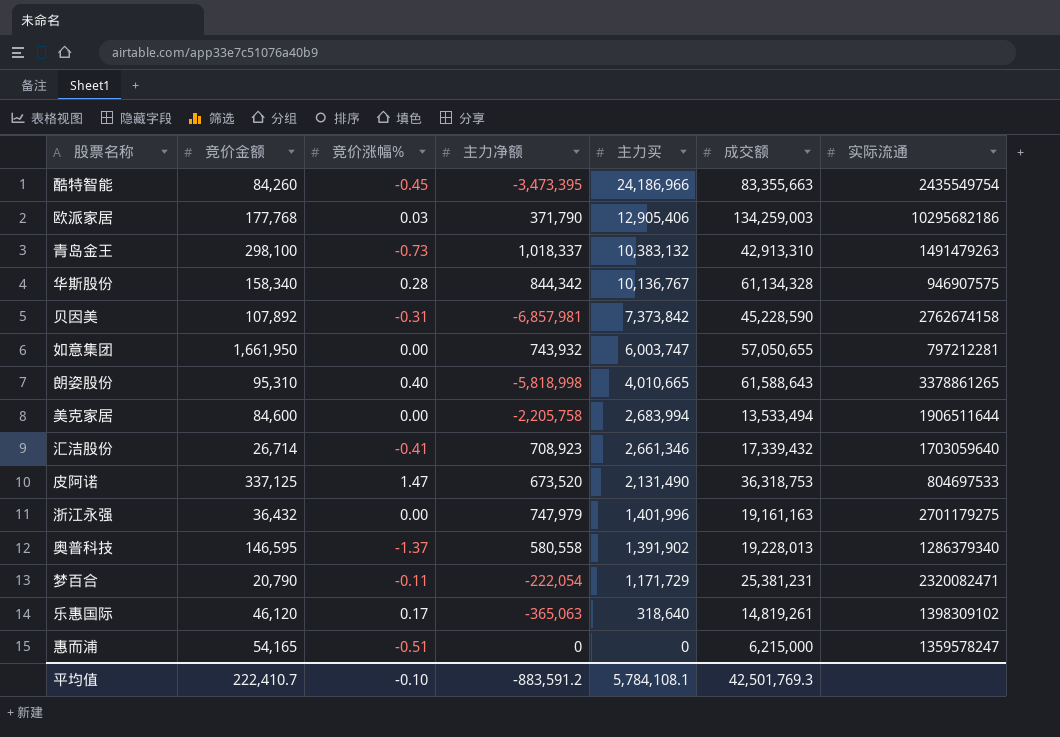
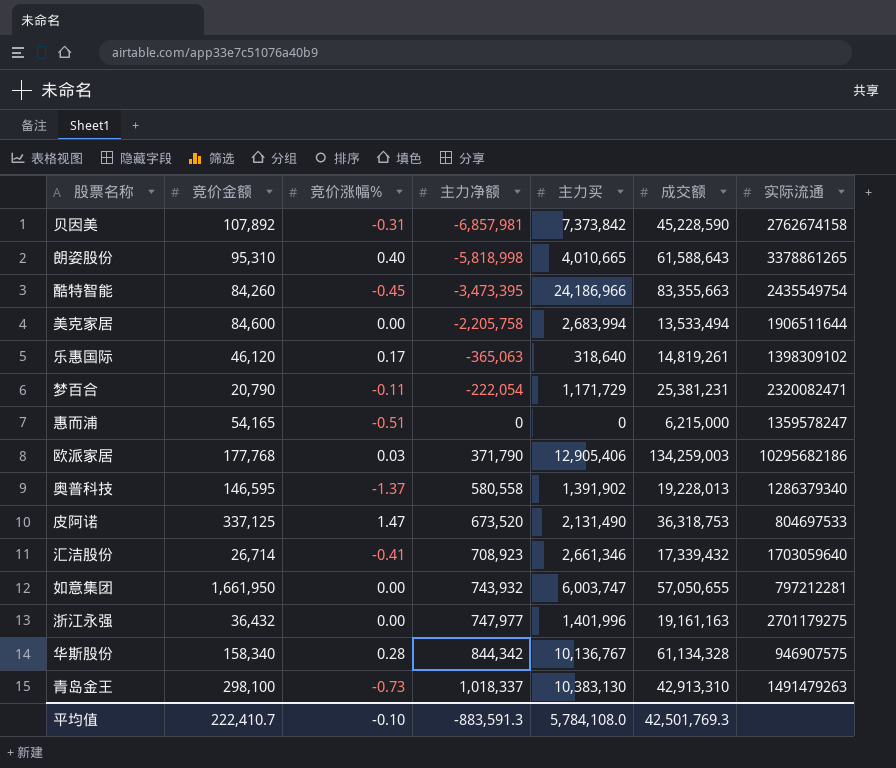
row order: 主力买 descending -> 主力净额 ascending
浙江永强 | 主力净额: 747,979 -> 747,977
青岛金王 | 主力买: 10,383,132 -> 10,383,130
平均值 | 主力净额: -883,591.2 -> -883,591.3
平均值 | 主力买: 5,784,108.1 -> 5,784,108.0

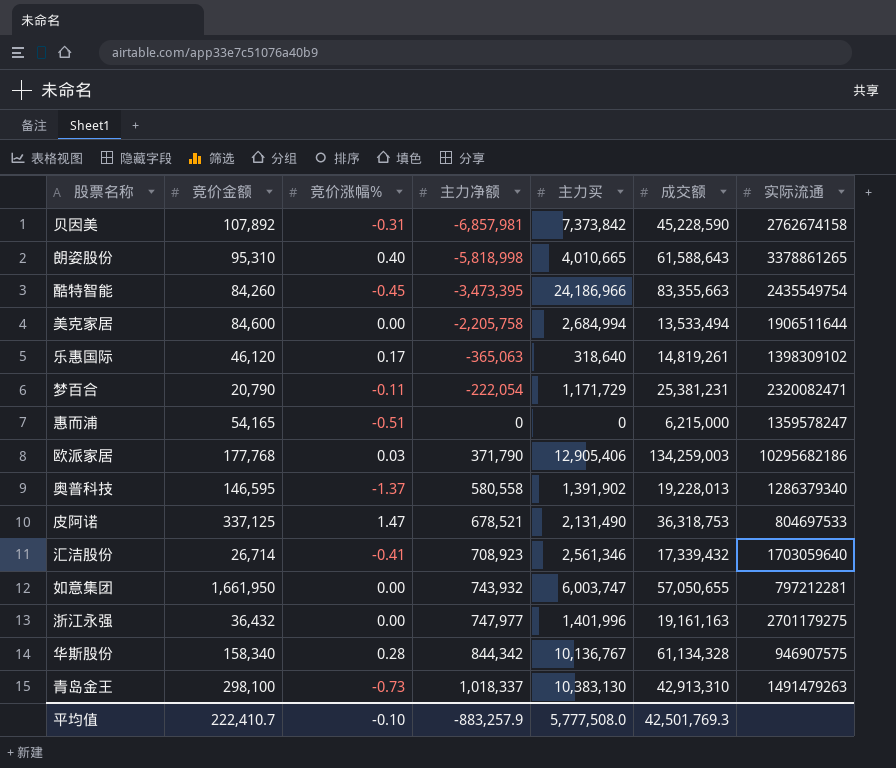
美克家居 | 主力买: 2,683,994 -> 2,684,994
皮阿诺 | 主力净额: 673,520 -> 678,521
汇洁股份 | 主力买: 2,661,346 -> 2,561,346
平均值 | 主力净额: -883,591.3 -> -883,257.9
平均值 | 主力买: 5,784,108.0 -> 5,777,508.0

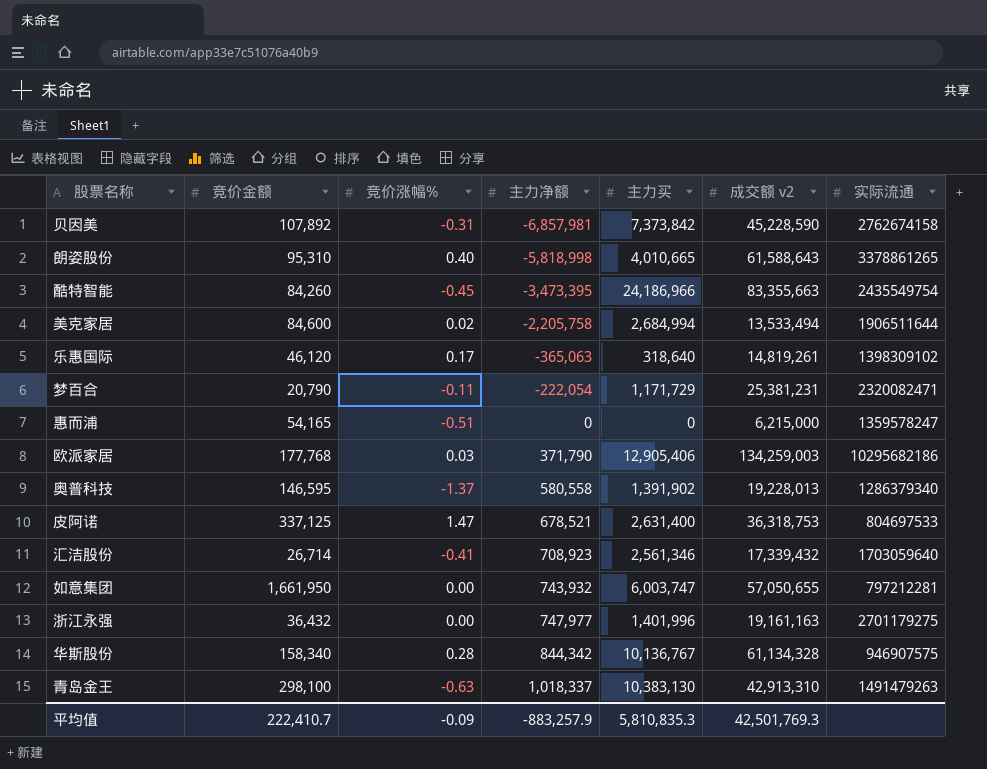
column name: 成交额 -> 成交额 v2
美克家居 | 竞价涨幅%: 0.00 -> 0.02
皮阿诺 | 主力买: 2,131,490 -> 2,631,400
青岛金王 | 竞价涨幅%: -0.73 -> -0.63
平均值 | 竞价涨幅%: -0.10 -> -0.09
平均值 | 主力买: 5,777,508.0 -> 5,810,835.3

